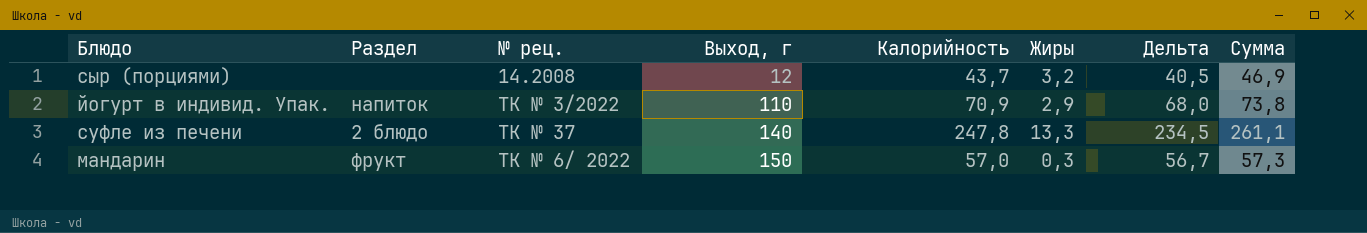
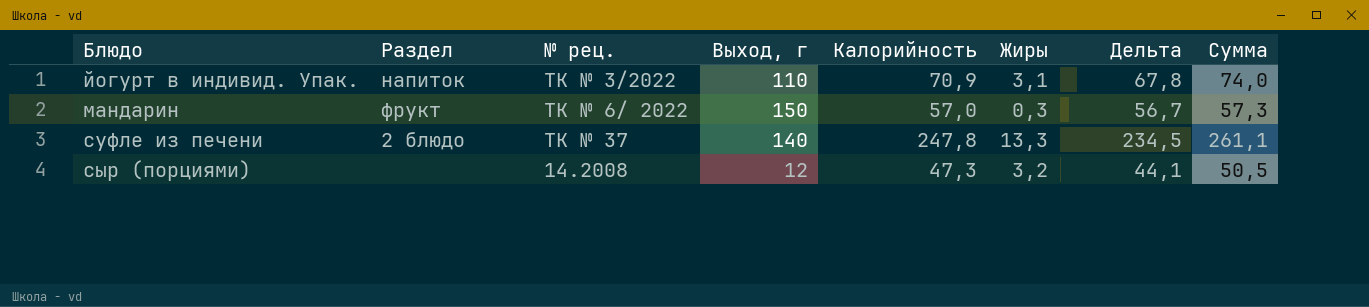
row order: Выход, г ascending -> Блюдо ascending
йогурт в индивид. Упак. | Жиры: 2,9 -> 3,1
йогурт в индивид. Упак. | Дельта: 68,0 -> 67,8
йогурт в индивид. Упак. | Сумма: 73,8 -> 74,0
сыр (порциями) | Калорийность: 43,7 -> 47,3
сыр (порциями) | Дельта: 40,5 -> 44,1
сыр (порциями) | Сумма: 46,9 -> 50,5

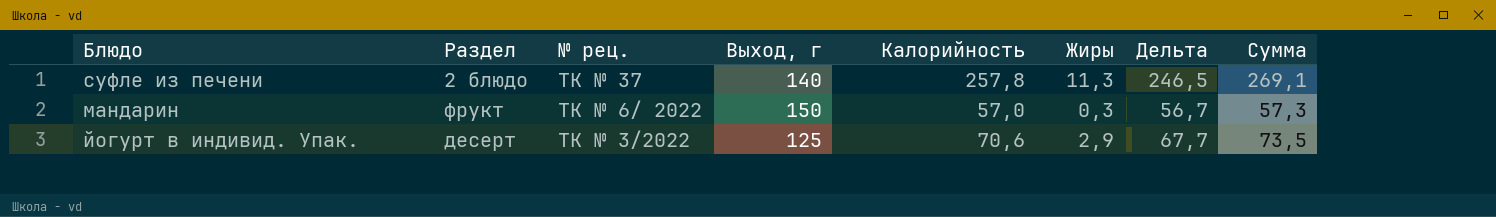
row order: Блюдо ascending -> Блюдо descending
row сыр (порциями): none | 14.2008 | 12 | 47,3 | 3,2 | 44,1 | 50,5 -> none
суфле из печени | Калорийность: 247,8 -> 257,8
суфле из печени | Жиры: 13,3 -> 11,3
суфле из печени | Дельта: 234,5 -> 246,5
суфле из печени | Сумма: 261,1 -> 269,1
йогурт в индивид. Упак. | Раздел: напиток -> десерт
йогурт в индивид. Упак. | Выход, г: 110 -> 125
йогурт в индивид. Упак. | Калорийность: 70,9 -> 70,6
йогурт в индивид. Упак. | Жиры: 3,1 -> 2,9
йогурт в индивид. Упак. | Дельта: 67,8 -> 67,7
йогурт в индивид. Упак. | Сумма: 74,0 -> 73,5

